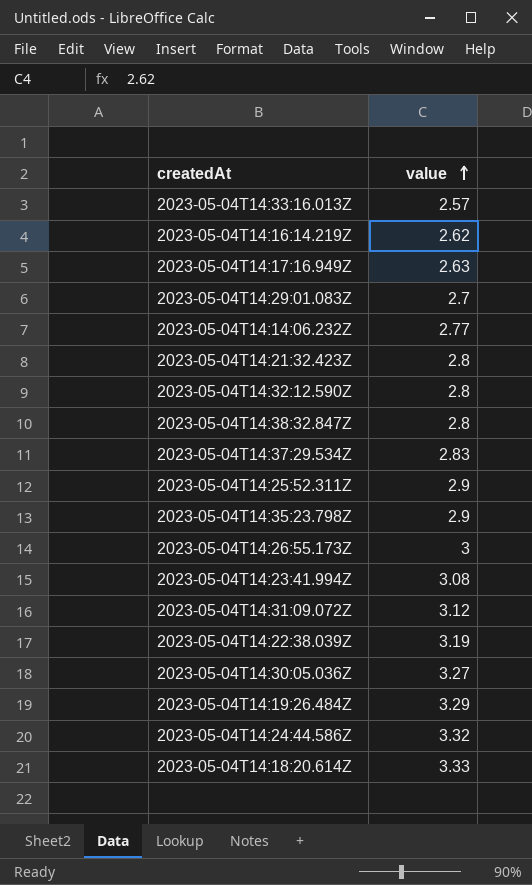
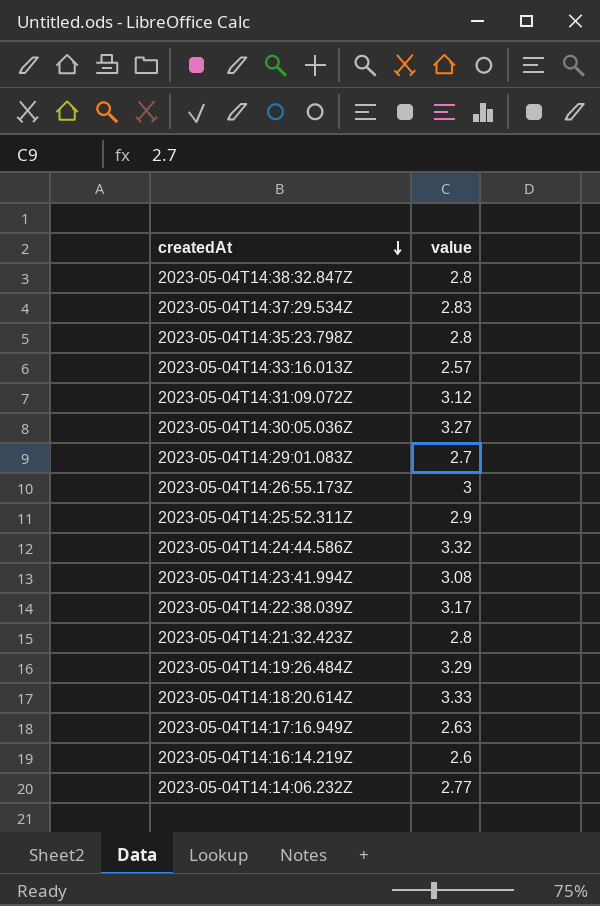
row order: value ascending -> createdAt descending
row 2023-05-04T14:32:12.590Z: 2.8 -> none
2023-05-04T14:35:23.798Z | value: 2.9 -> 2.8
2023-05-04T14:22:38.039Z | value: 3.19 -> 3.17
2023-05-04T14:16:14.219Z | value: 2.62 -> 2.6

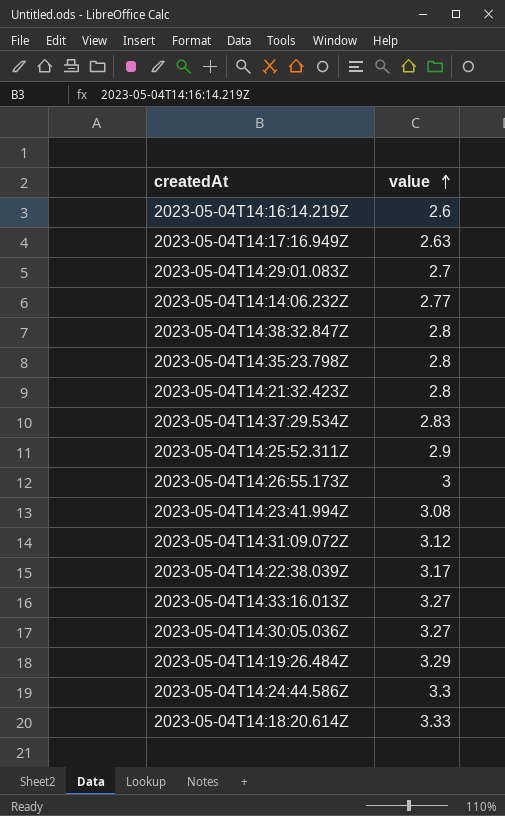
row order: createdAt descending -> value ascending
2023-05-04T14:33:16.013Z | value: 2.57 -> 3.27
2023-05-04T14:24:44.586Z | value: 3.32 -> 3.3

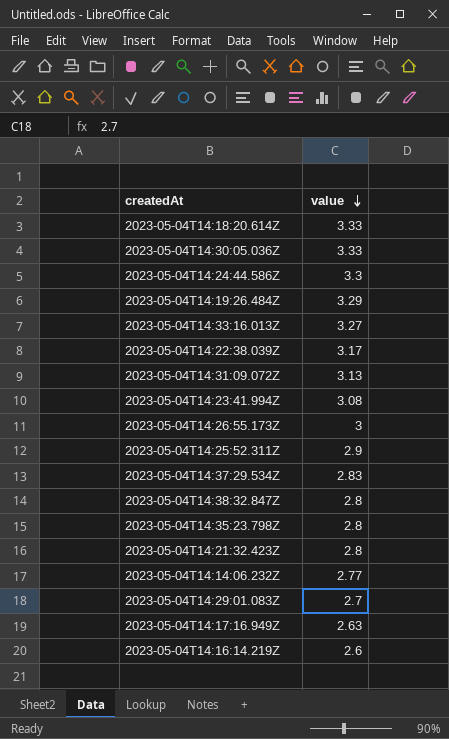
row order: value ascending -> value descending
2023-05-04T14:30:05.036Z | value: 3.27 -> 3.33
2023-05-04T14:31:09.072Z | value: 3.12 -> 3.13

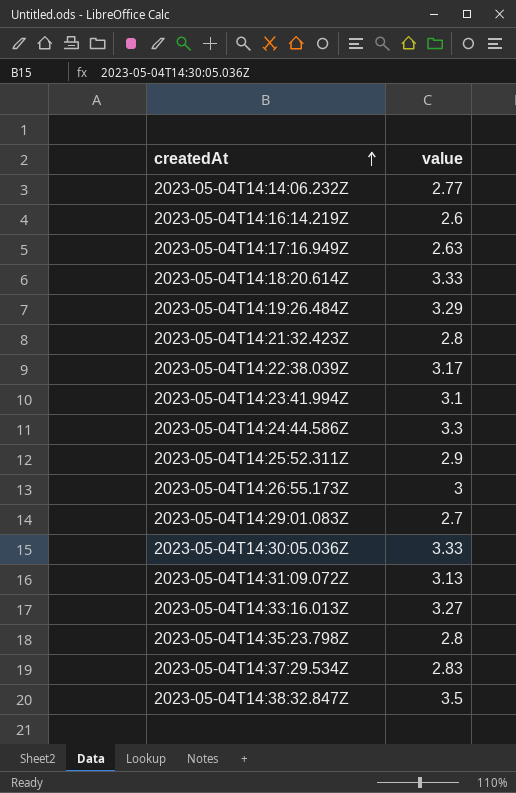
row order: value descending -> createdAt ascending
2023-05-04T14:23:41.994Z | value: 3.08 -> 3.1
2023-05-04T14:38:32.847Z | value: 2.8 -> 3.5

